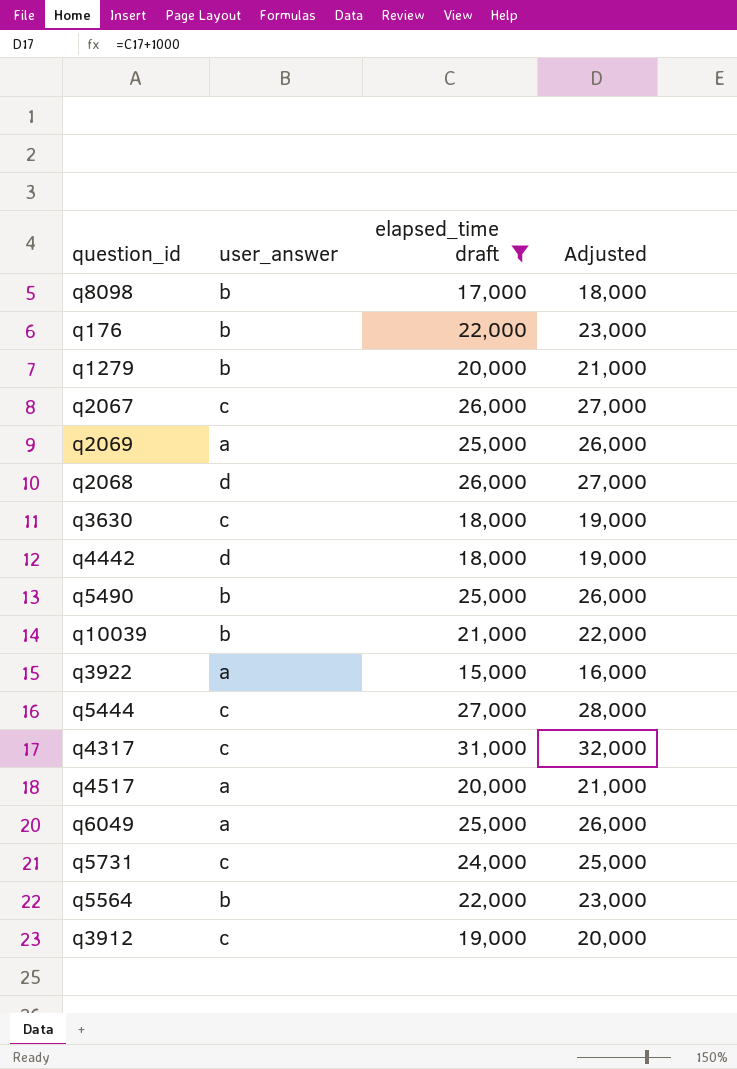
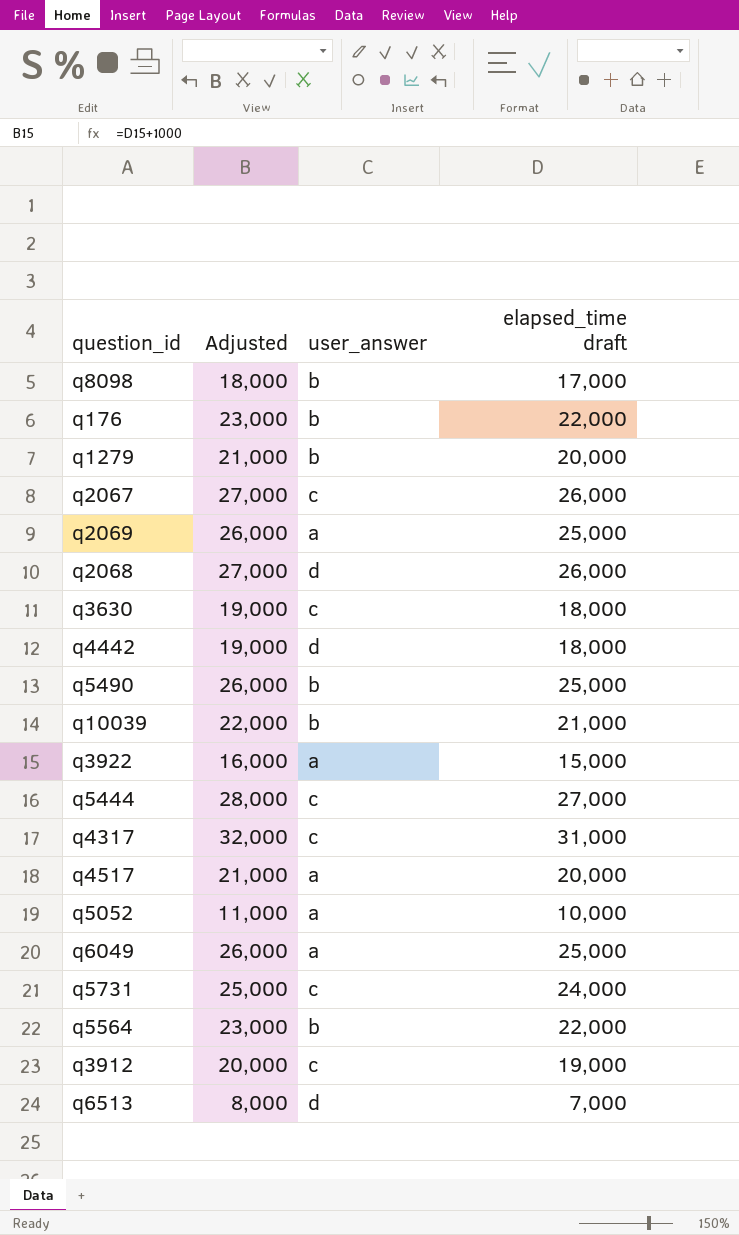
filter: elapsed_time draft >= 15,000 -> none
column Adjusted | position: 4 -> 2

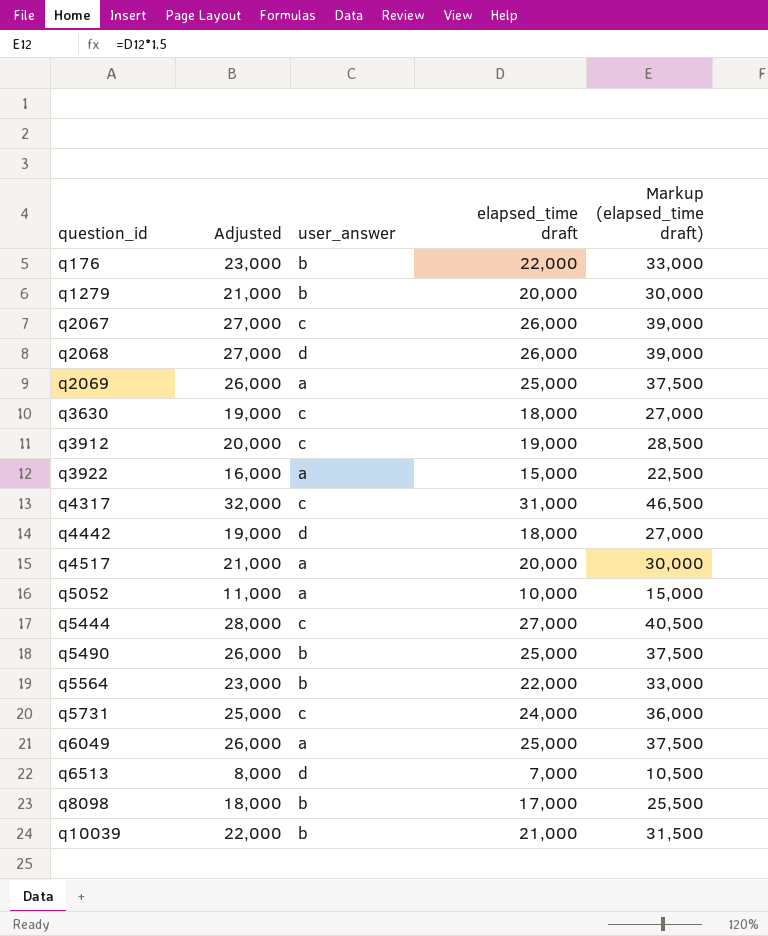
row order: none -> question_id ascending
column Markup (elapsed_time draft) | formula: none -> [elapsed_time draft] * 1.5

